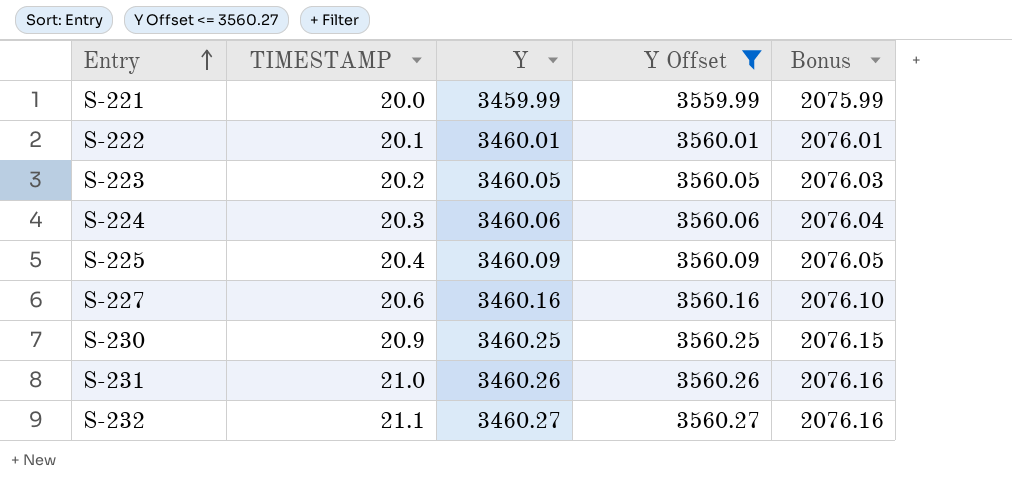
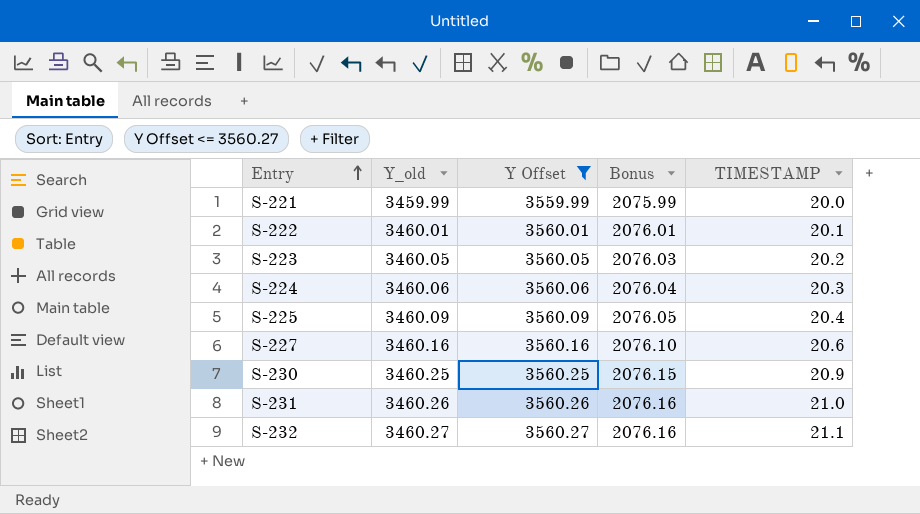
column name: Y -> Y_old
column TIMESTAMP | position: 2 -> 5

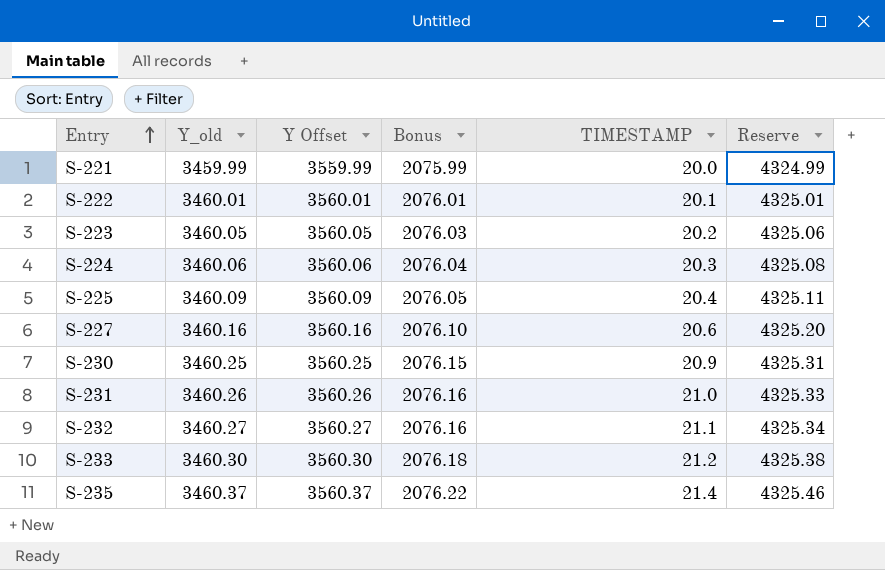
filter: Y Offset <= 3560.27 -> none
column Reserve | formula: none -> [Y_old] * 1.25

